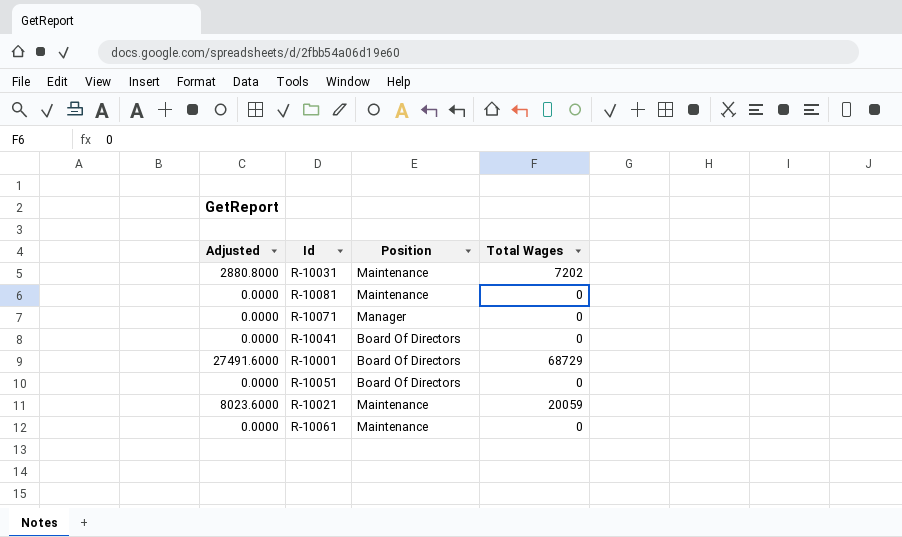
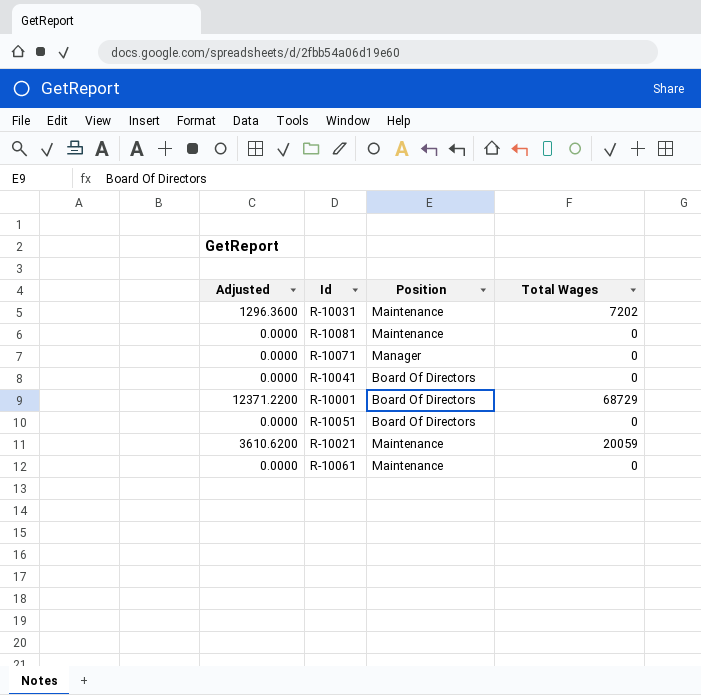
column Adjusted | formula: [Total Wages] * 0.4 -> [Total Wages] * 0.18

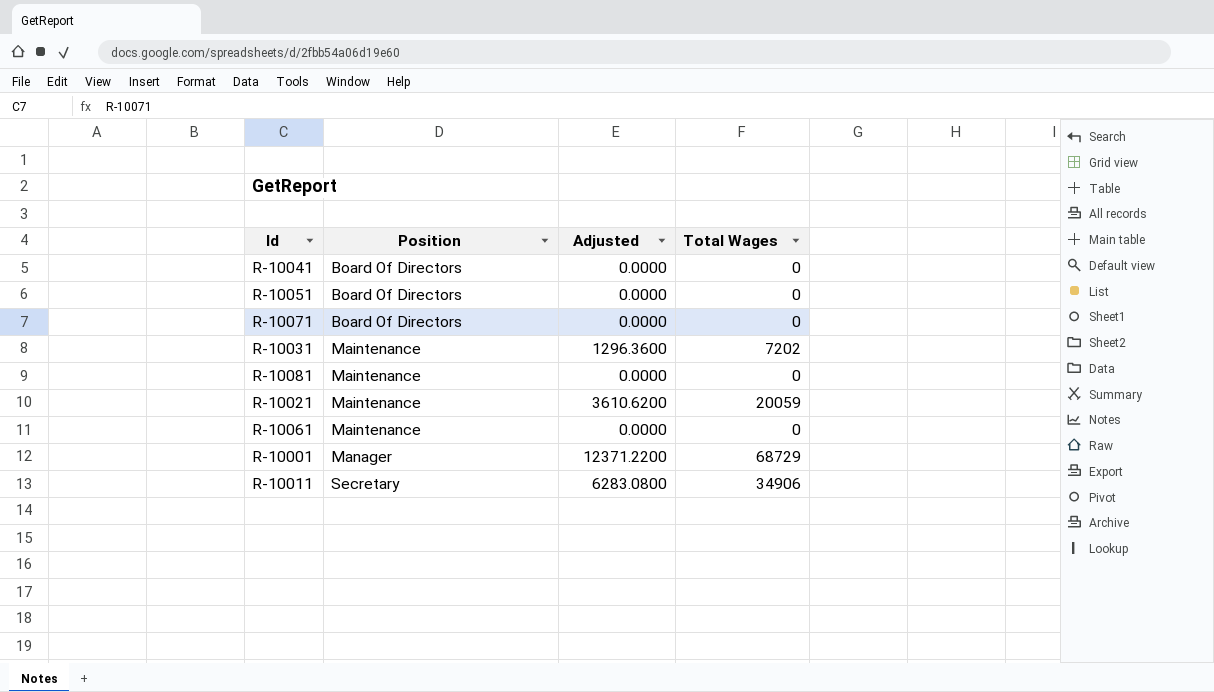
row order: none -> Position ascending
column Adjusted | position: 1 -> 3
R-10071 | Position: Manager -> Board Of Directors
R-10001 | Position: Board Of Directors -> Manager
row R-10011: none -> Secretary | 6283.0800 | 34906

